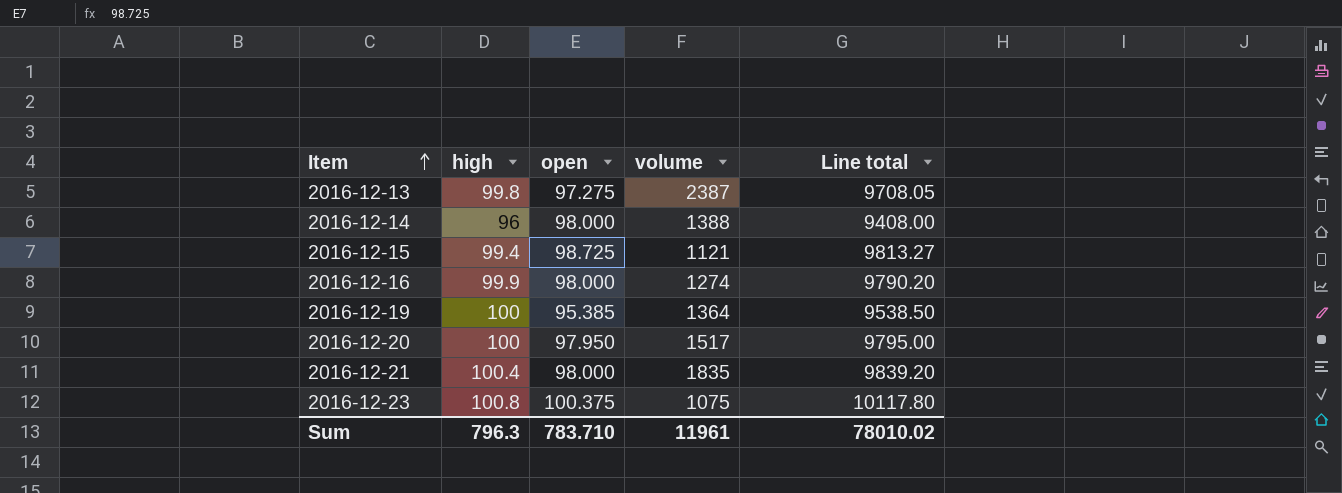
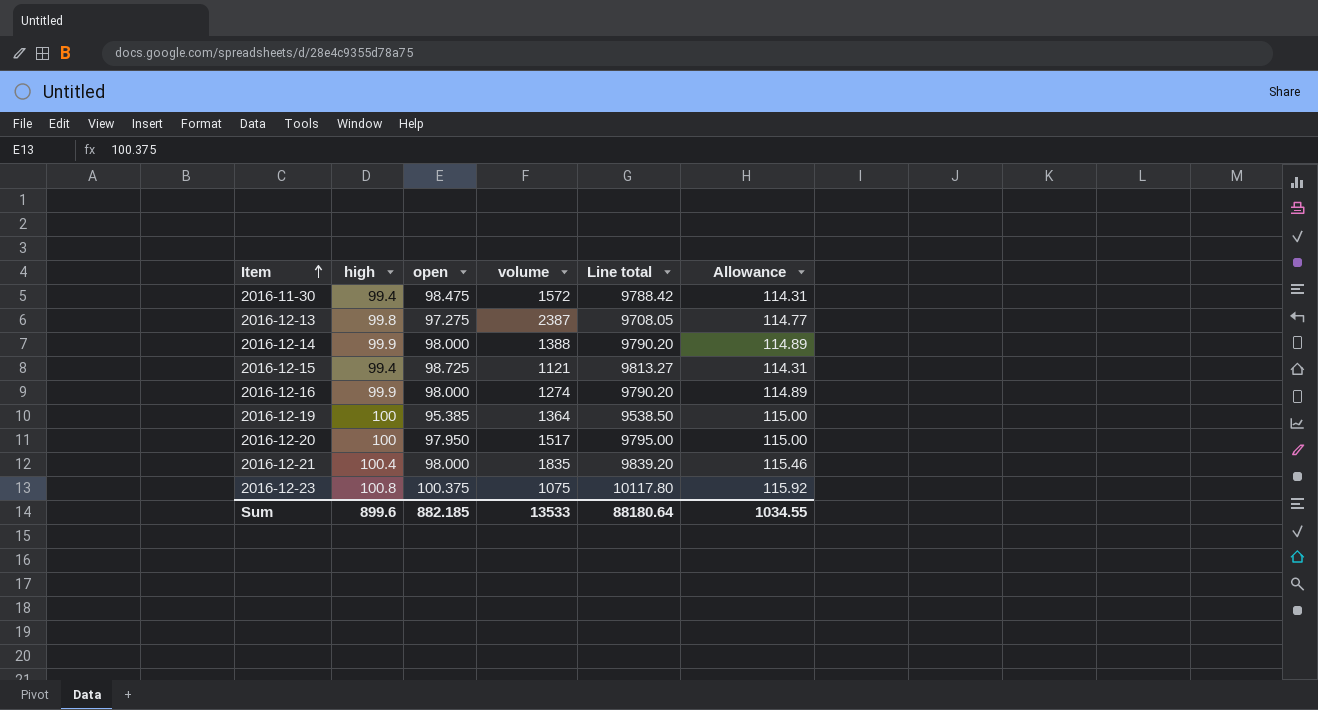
column Allowance | formula: none -> [high] * 1.15
row 2016-11-30: none -> 99.4 | 98.475 | 1572 | 9788.42 | 114.31
2016-12-14 | high: 96 -> 99.9
2016-12-14 | Line total: 9408.00 -> 9790.20
Sum | high: 796.3 -> 899.6
Sum | open: 783.710 -> 882.185
Sum | volume: 11961 -> 13533
Sum | Line total: 78010.02 -> 88180.64

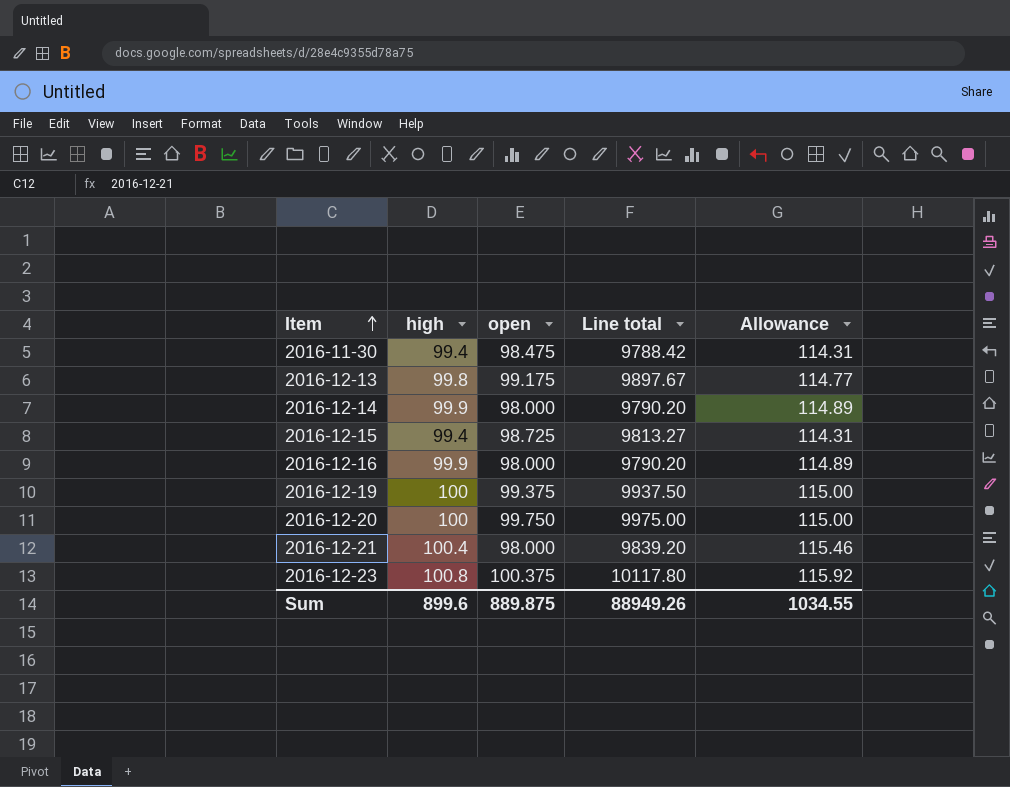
column volume | position: 4 -> none
2016-12-13 | open: 97.275 -> 99.175
2016-12-13 | Line total: 9708.05 -> 9897.67
2016-12-19 | open: 95.385 -> 99.375
2016-12-19 | Line total: 9538.50 -> 9937.50
2016-12-20 | open: 97.950 -> 99.750
2016-12-20 | Line total: 9795.00 -> 9975.00
Sum | open: 882.185 -> 889.875
Sum | Line total: 88180.64 -> 88949.26

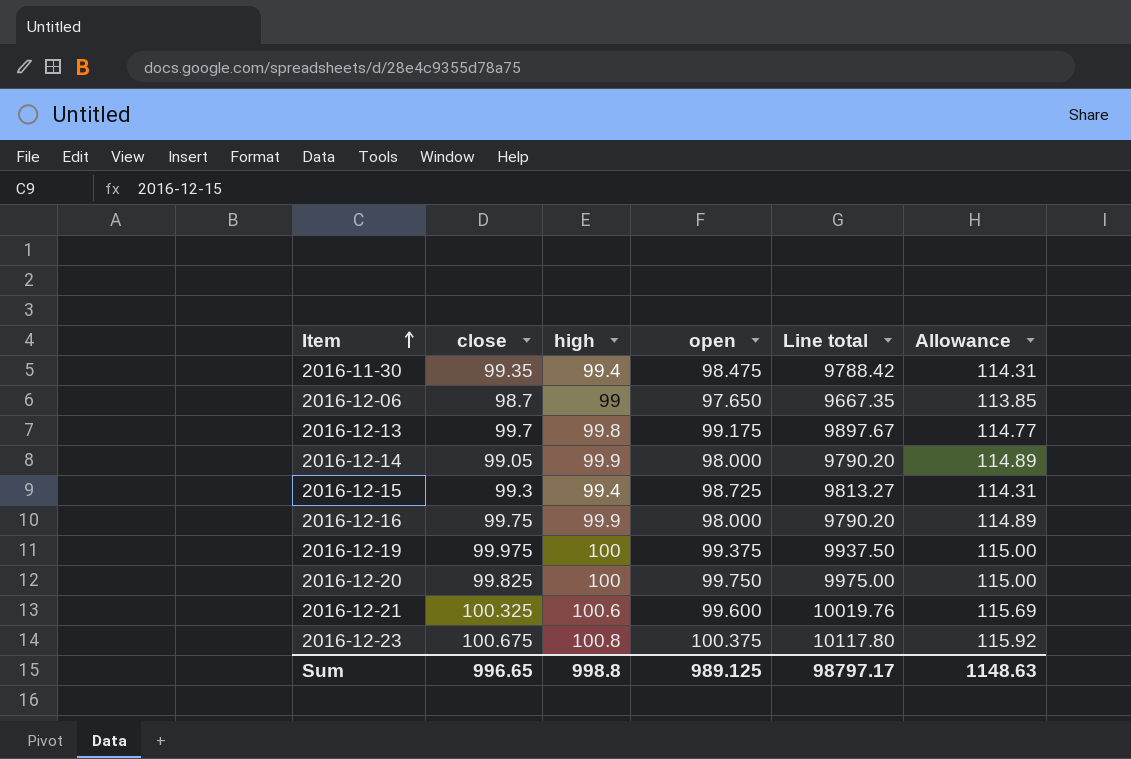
column close | position: none -> 2
row 2016-12-06: none -> 98.7 | 99 | 97.650 | 9667.35 | 113.85
2016-12-21 | high: 100.4 -> 100.6
2016-12-21 | open: 98.000 -> 99.600
2016-12-21 | Line total: 9839.20 -> 10019.76
2016-12-21 | Allowance: 115.46 -> 115.69
Sum | high: 899.6 -> 998.8
Sum | open: 889.875 -> 989.125
Sum | Line total: 88949.26 -> 98797.17
Sum | Allowance: 1034.55 -> 1148.63

